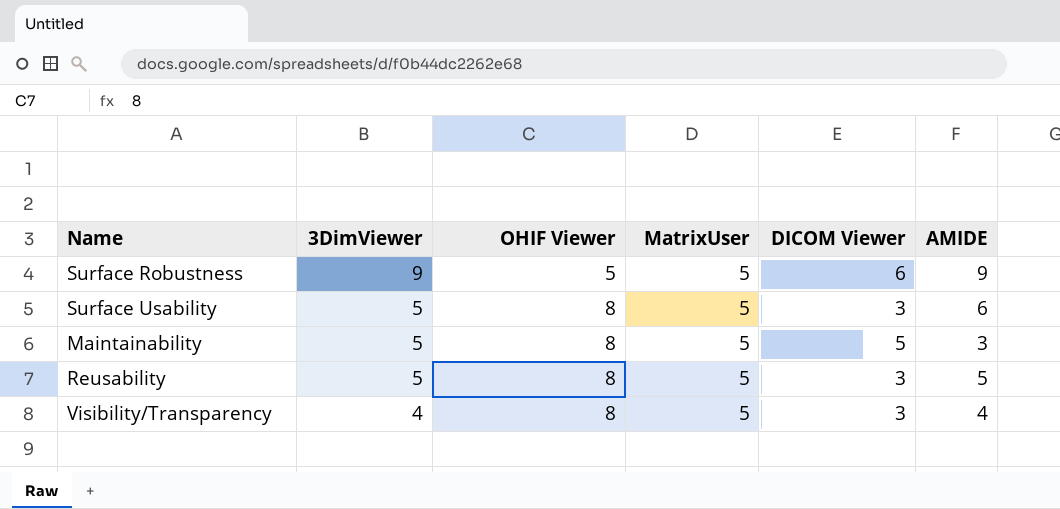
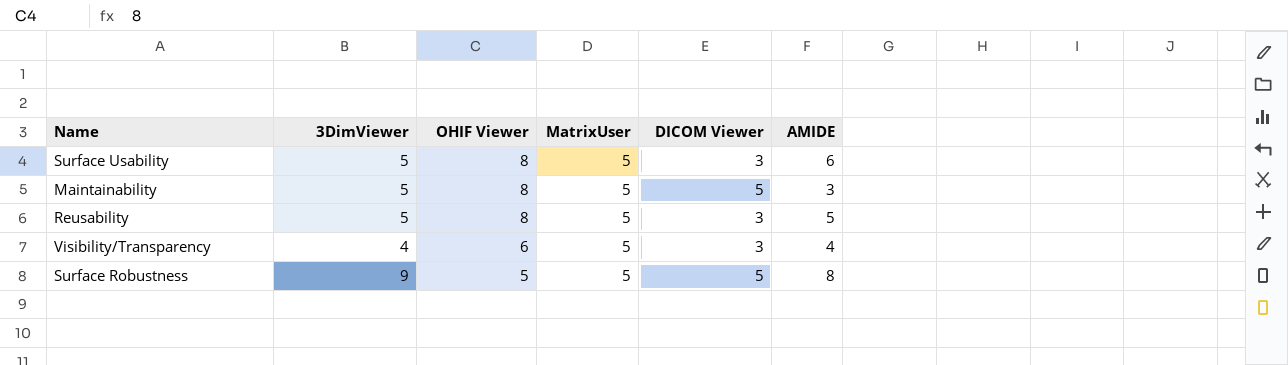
row order: 3DimViewer descending -> OHIF Viewer descending
Visibility/Transparency | OHIF Viewer: 8 -> 6
Surface Robustness | DICOM Viewer: 6 -> 5
Surface Robustness | AMIDE: 9 -> 8

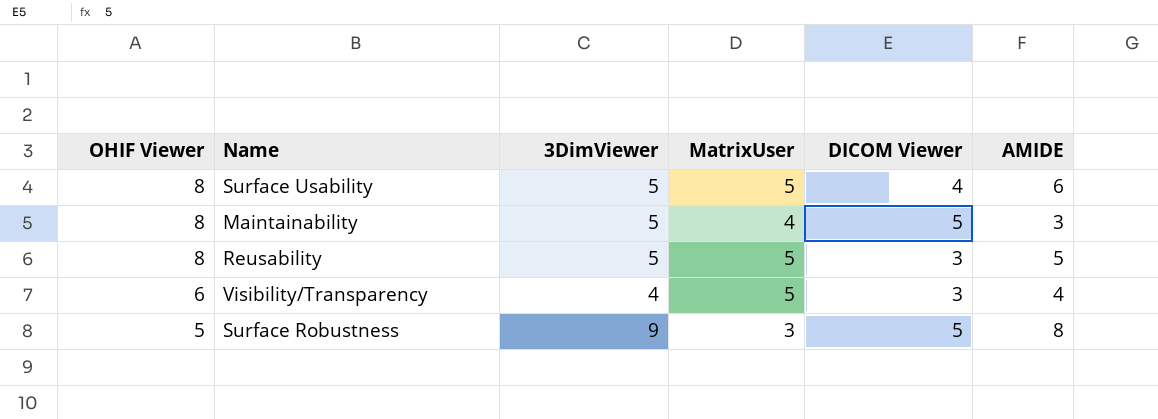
column OHIF Viewer | position: 3 -> 1
Surface Usability | DICOM Viewer: 3 -> 4
Maintainability | MatrixUser: 5 -> 4
Surface Robustness | MatrixUser: 5 -> 3

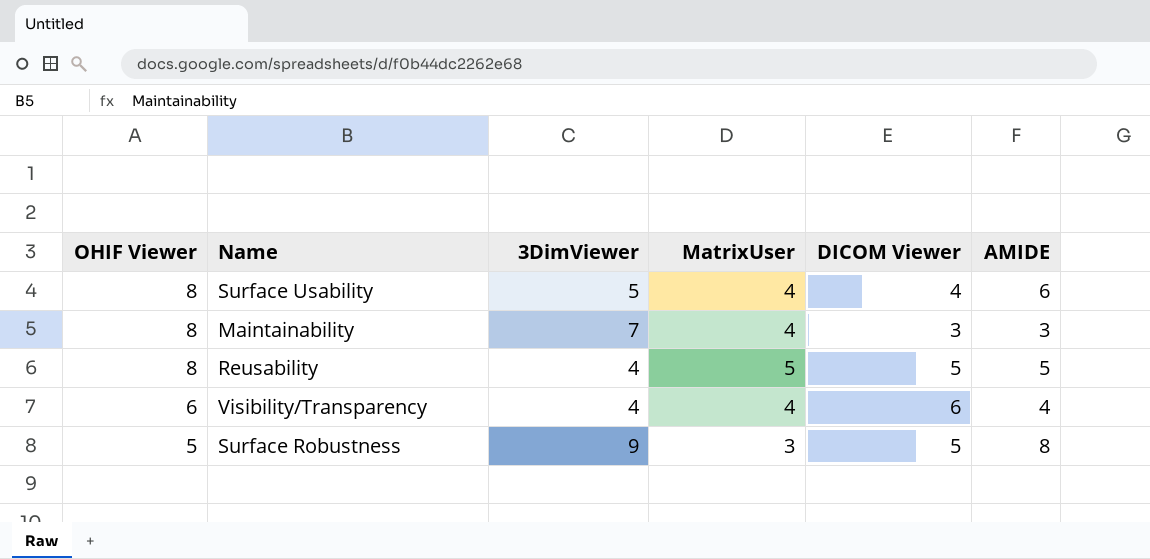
Surface Usability | MatrixUser: 5 -> 4
Maintainability | 3DimViewer: 5 -> 7
Maintainability | DICOM Viewer: 5 -> 3
Reusability | 3DimViewer: 5 -> 4
Reusability | DICOM Viewer: 3 -> 5
Visibility/Transparency | MatrixUser: 5 -> 4
Visibility/Transparency | DICOM Viewer: 3 -> 6

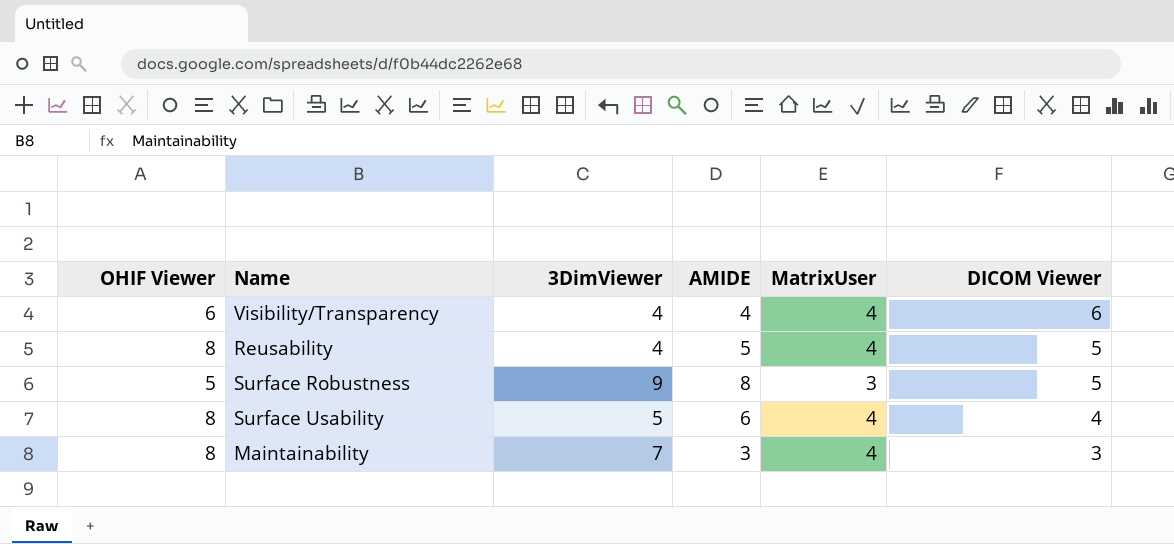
row order: OHIF Viewer descending -> DICOM Viewer descending
column AMIDE | position: 6 -> 4
Reusability | MatrixUser: 5 -> 4

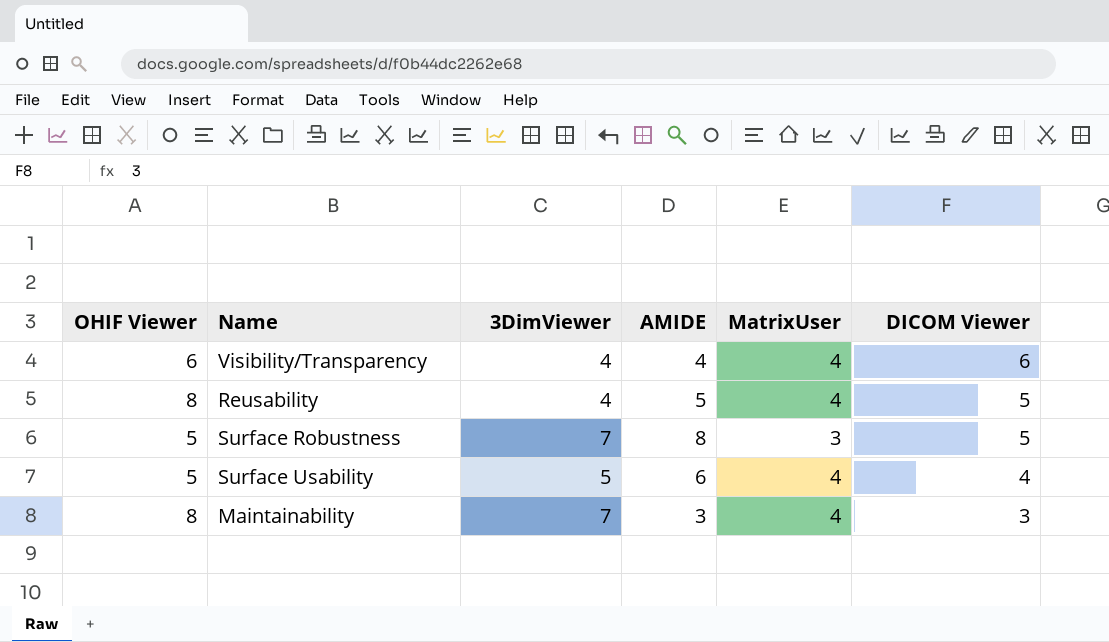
Surface Robustness | 3DimViewer: 9 -> 7
Surface Usability | OHIF Viewer: 8 -> 5

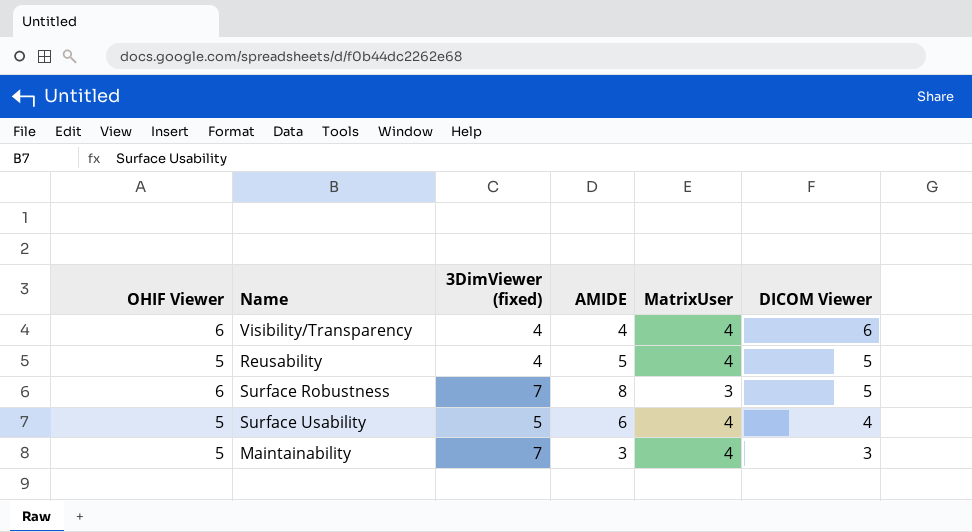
column name: 3DimViewer -> 3DimViewer (fixed)
Reusability | OHIF Viewer: 8 -> 5
Surface Robustness | OHIF Viewer: 5 -> 6
Maintainability | OHIF Viewer: 8 -> 5

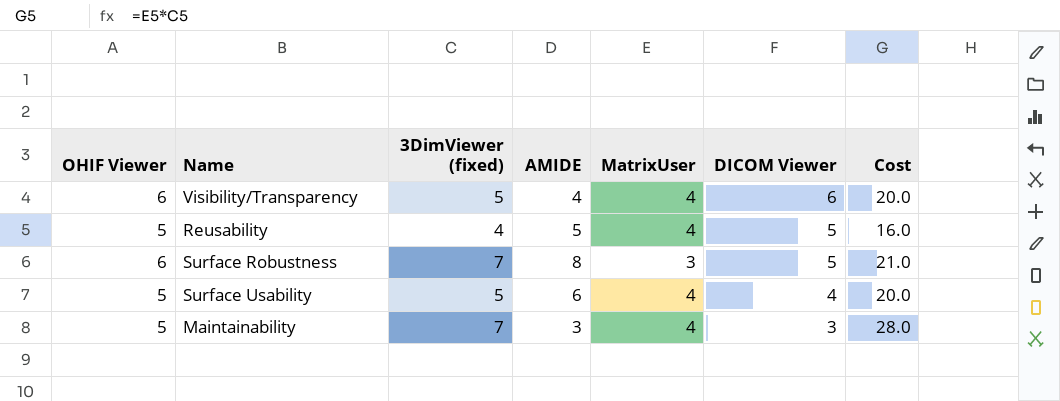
column Cost | formula: none -> [3DimViewer (fixed)] * [MatrixUser]
Visibility/Transparency | 3DimViewer (fixed): 4 -> 5

